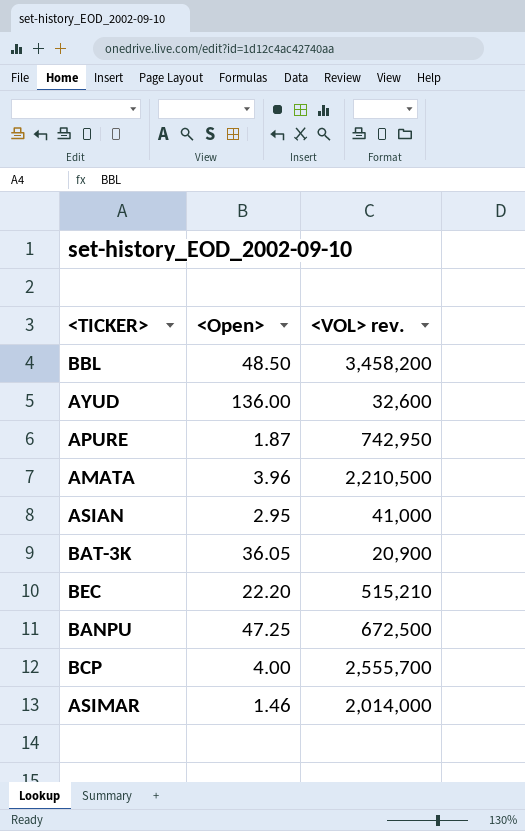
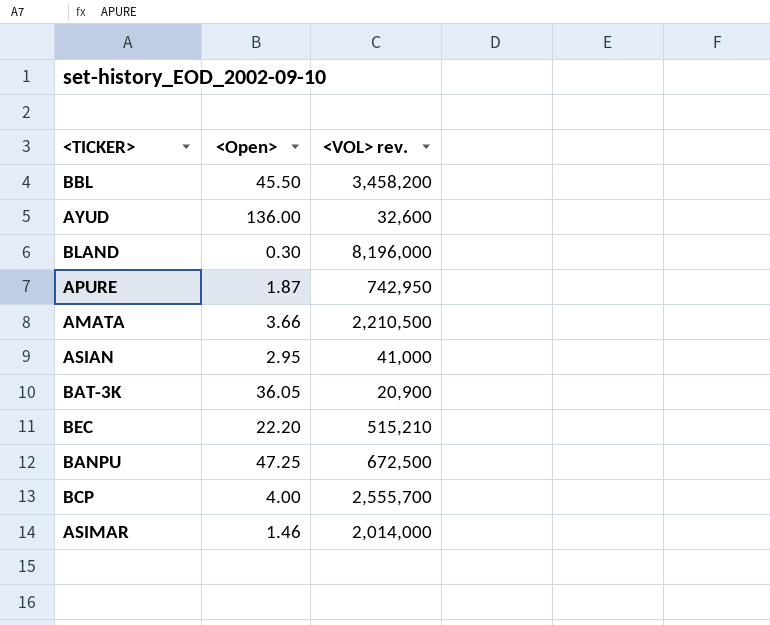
BBL | <Open>: 48.50 -> 45.50
row BLAND: none -> 0.30 | 8,196,000
AMATA | <Open>: 3.96 -> 3.66

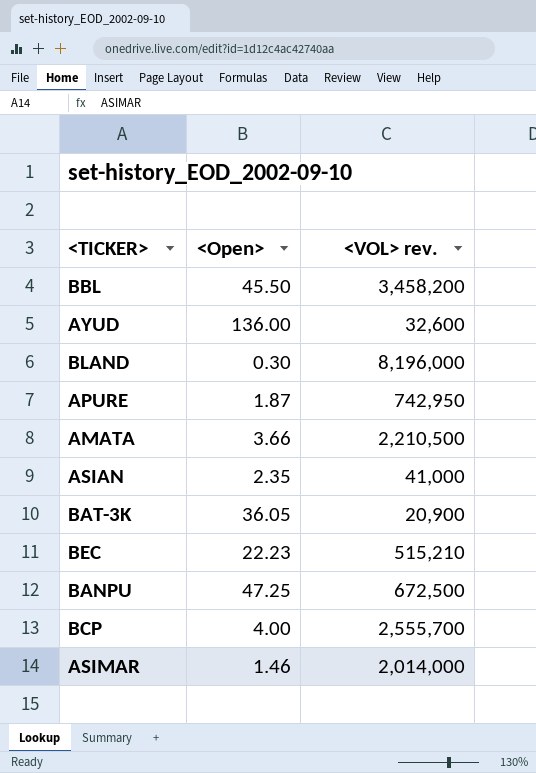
ASIAN | <Open>: 2.95 -> 2.35
BEC | <Open>: 22.20 -> 22.23

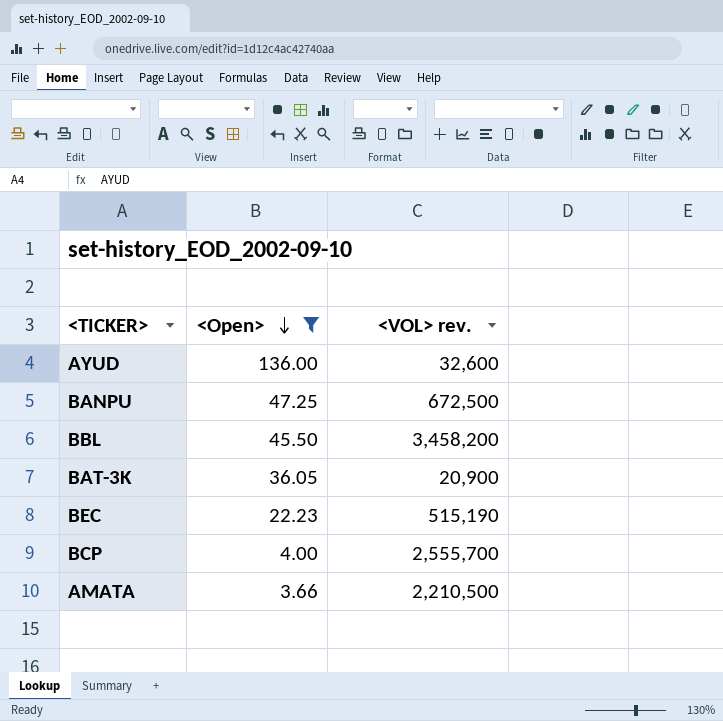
filter: none -> <Open> >= 3.66
row order: none -> <Open> descending
BEC | <VOL> rev.: 515,210 -> 515,190

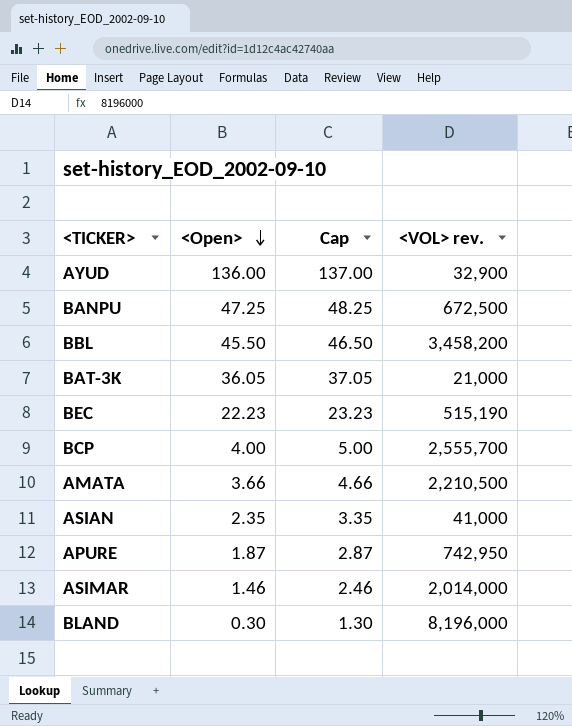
filter: <Open> >= 3.66 -> none
column Cap | formula: none -> [<Open>] + 1
AYUD | <VOL> rev.: 32,600 -> 32,900
BAT-3K | <VOL> rev.: 20,900 -> 21,000

